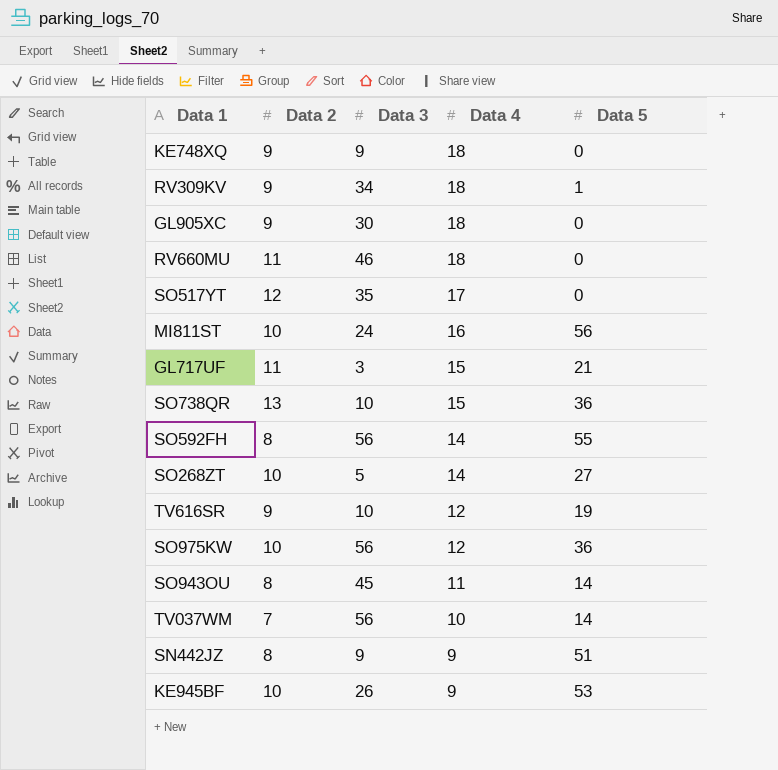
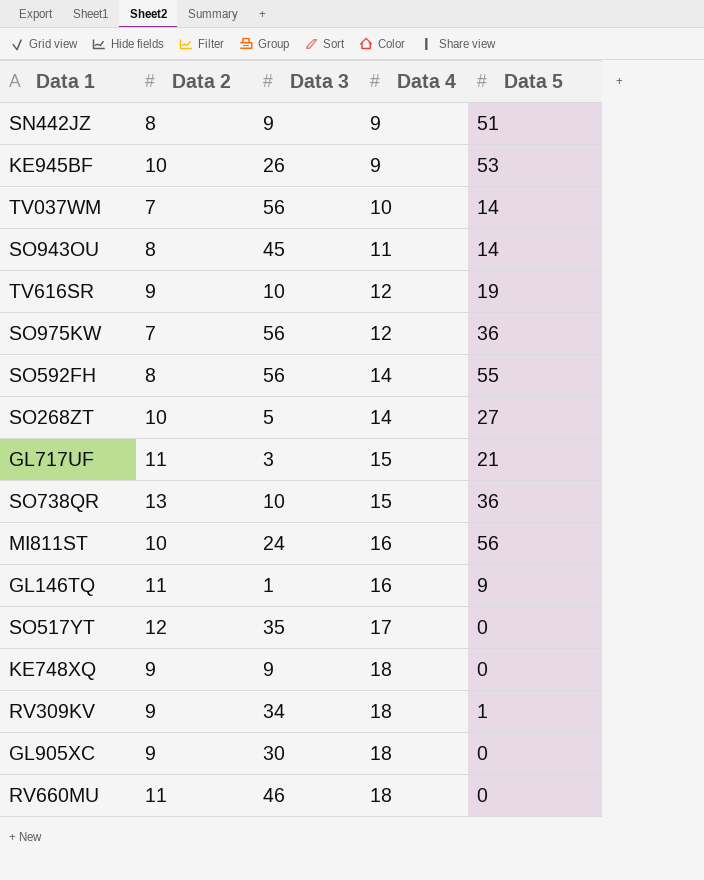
row order: Data 4 descending -> Data 4 ascending
SO975KW | Data 2: 10 -> 7
row GL146TQ: none -> 11 | 1 | 16 | 9

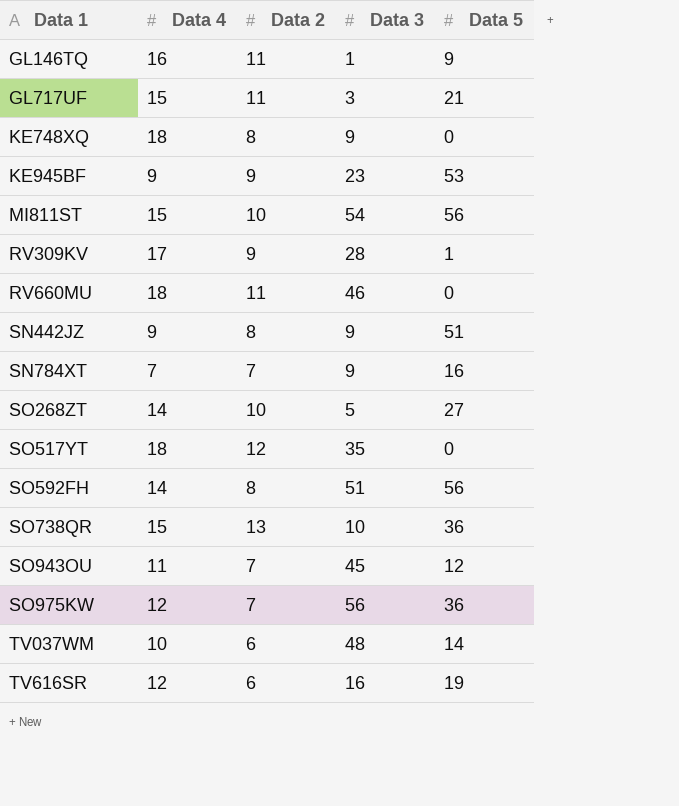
row order: Data 4 ascending -> Data 1 ascending
column Data 4 | position: 4 -> 2
row GL905XC: 9 | 30 | 18 | 0 -> none
KE748XQ | Data 2: 9 -> 8
KE945BF | Data 2: 10 -> 9
KE945BF | Data 3: 26 -> 23
MI811ST | Data 4: 16 -> 15
MI811ST | Data 3: 24 -> 54
RV309KV | Data 4: 18 -> 17
RV309KV | Data 3: 34 -> 28
row SN784XT: none -> 7 | 7 | 9 | 16
SO517YT | Data 4: 17 -> 18
SO592FH | Data 3: 56 -> 51
SO592FH | Data 5: 55 -> 56
SO943OU | Data 2: 8 -> 7
SO943OU | Data 5: 14 -> 12
TV037WM | Data 2: 7 -> 6
TV037WM | Data 3: 56 -> 48
TV616SR | Data 2: 9 -> 6
TV616SR | Data 3: 10 -> 16

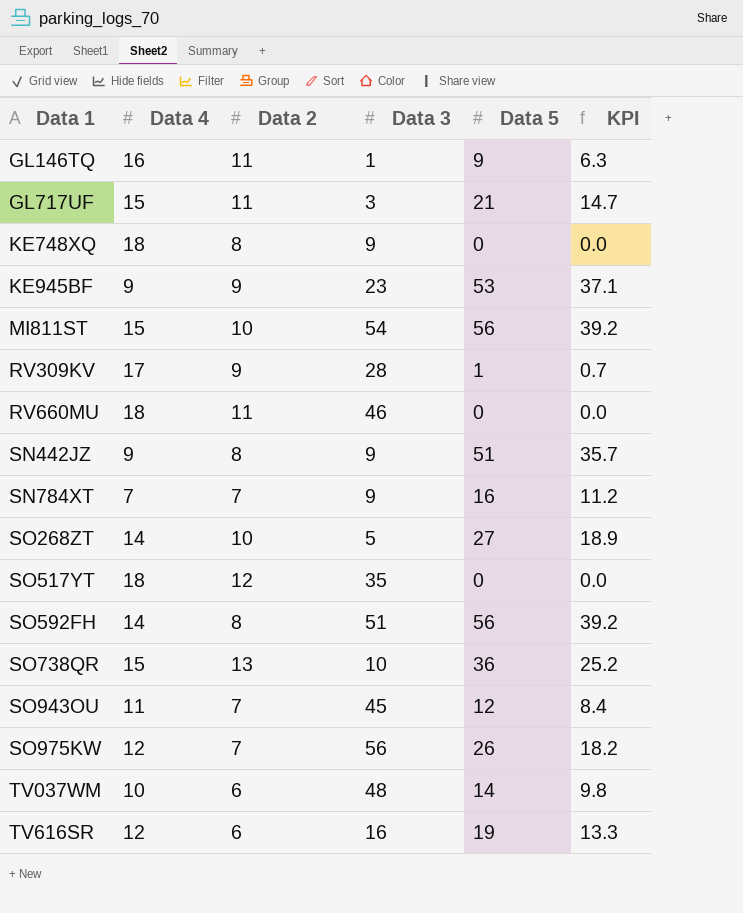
column KPI | formula: none -> [Data 5] * 0.7
SO975KW | Data 5: 36 -> 26

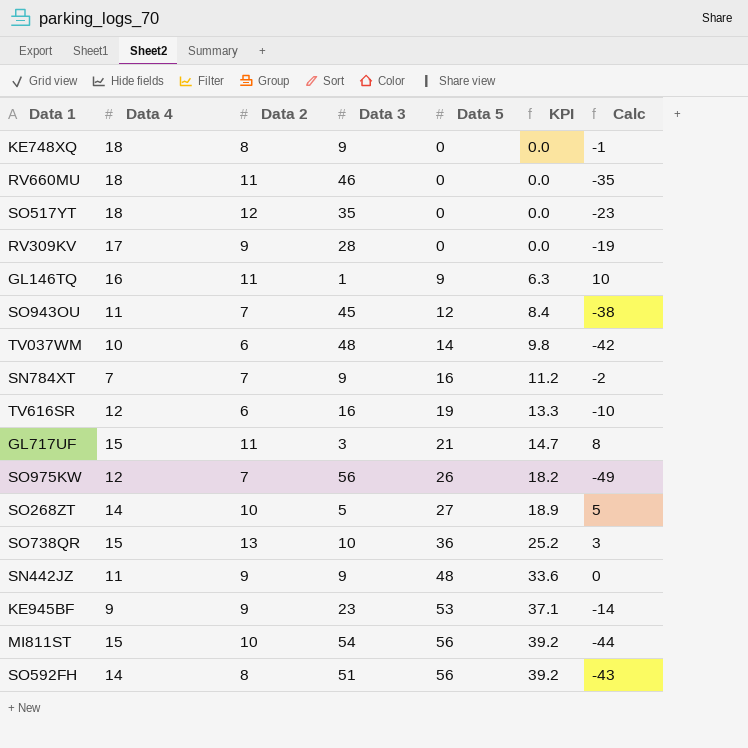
row order: Data 1 ascending -> Data 5 ascending
column Calc | formula: none -> [Data 2] - [Data 3]
RV309KV | Data 5: 1 -> 0
RV309KV | KPI: 0.7 -> 0.0
SN442JZ | Data 4: 9 -> 11
SN442JZ | Data 2: 8 -> 9
SN442JZ | Data 5: 51 -> 48
SN442JZ | KPI: 35.7 -> 33.6

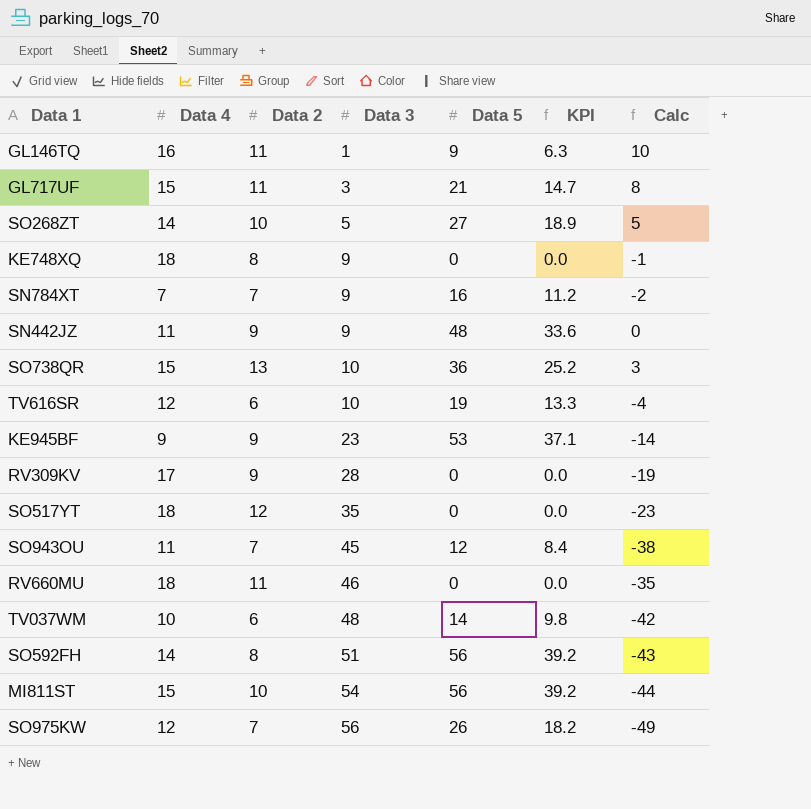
row order: Data 5 ascending -> Data 3 ascending
TV616SR | Data 3: 16 -> 10
TV616SR | Calc: -10 -> -4

